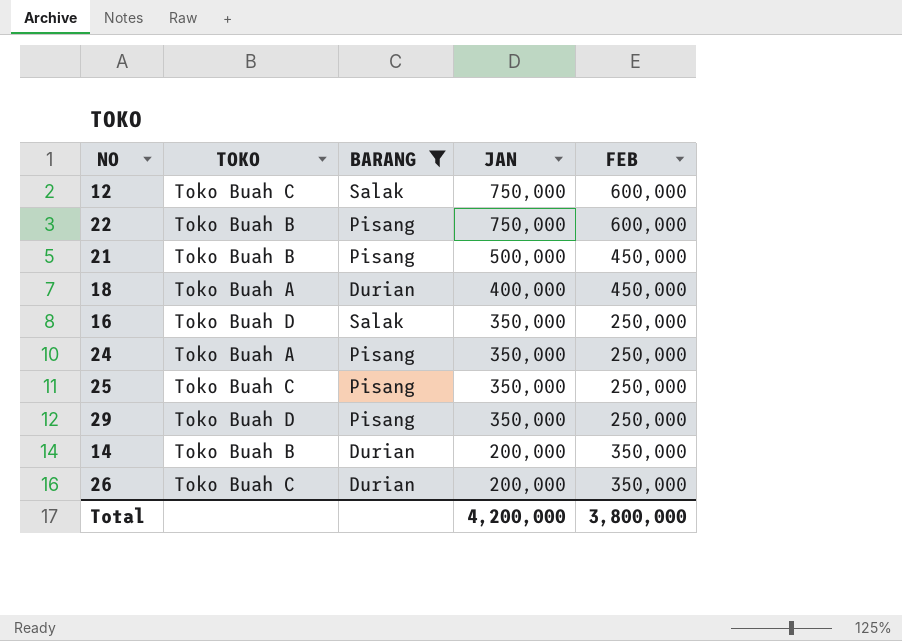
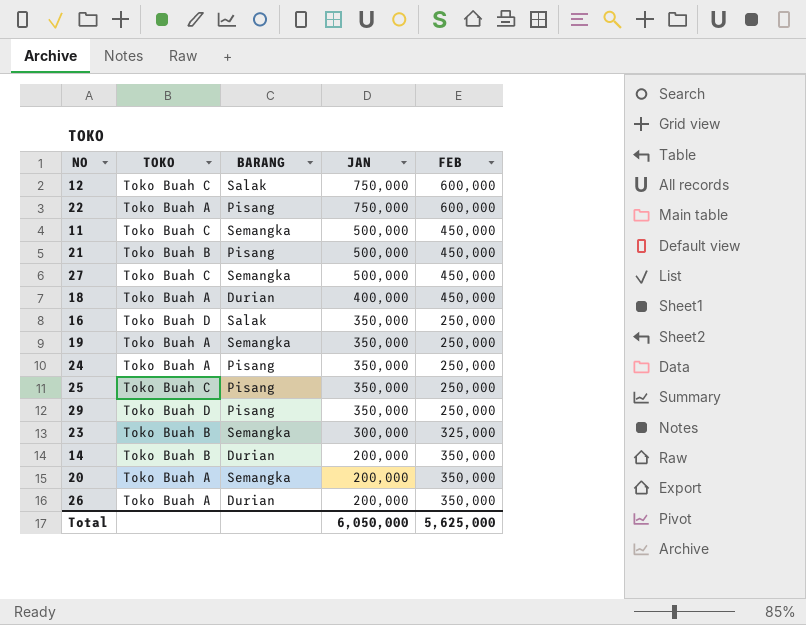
filter: BARANG != Semangka -> none
22 | TOKO: Toko Buah B -> Toko Buah A
26 | TOKO: Toko Buah C -> Toko Buah A
Total | JAN: 4,200,000 -> 6,050,000
Total | FEB: 3,800,000 -> 5,625,000

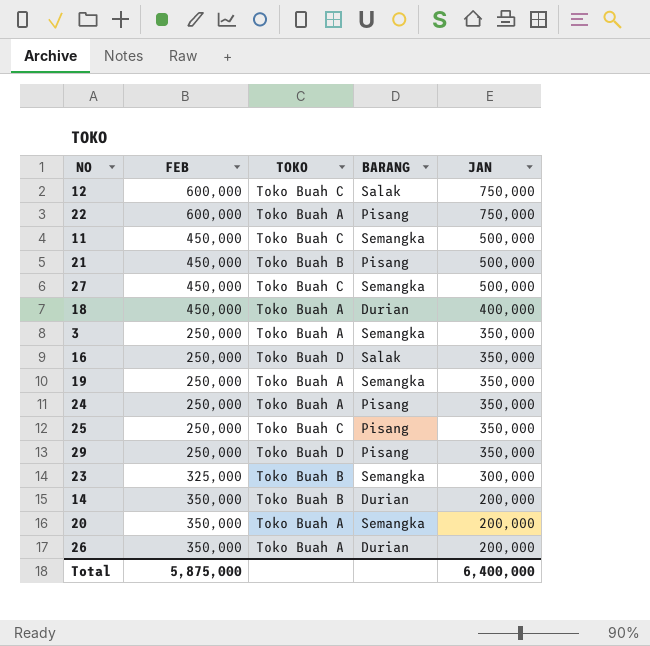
column FEB | position: 5 -> 2
row 3: none -> 250,000 | Toko Buah A | Semangka | 350,000
Total | FEB: 5,625,000 -> 5,875,000
Total | JAN: 6,050,000 -> 6,400,000

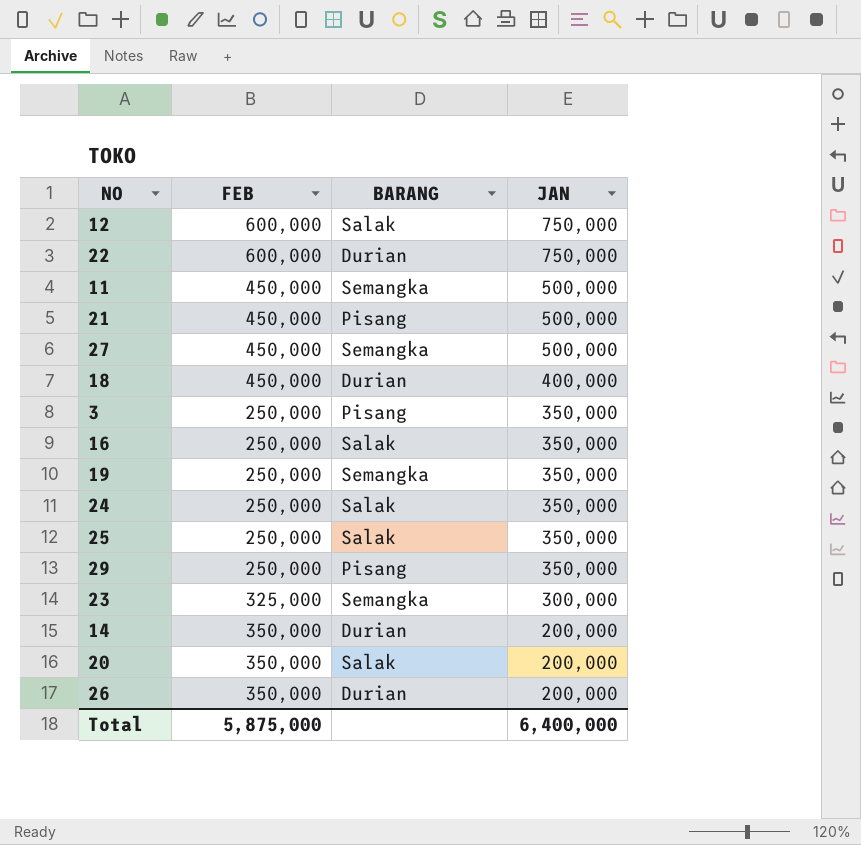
column TOKO | position: 3 -> none
22 | BARANG: Pisang -> Durian
3 | BARANG: Semangka -> Pisang
24 | BARANG: Pisang -> Salak
25 | BARANG: Pisang -> Salak
20 | BARANG: Semangka -> Salak

